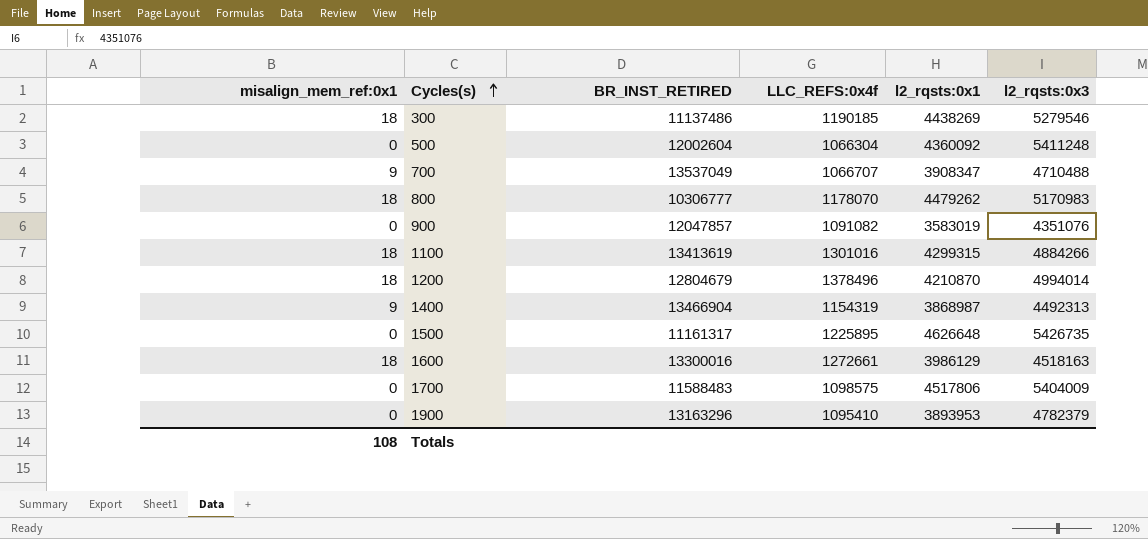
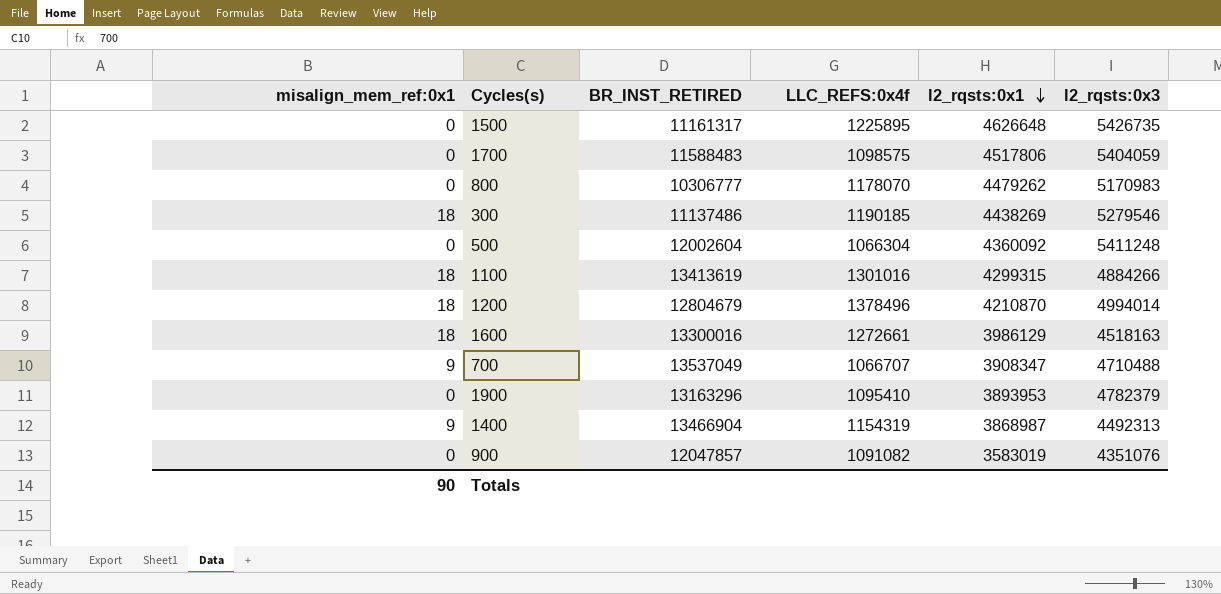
row order: Cycles(s) ascending -> l2_rqsts:0x1 descending
1700 | l2_rqsts:0x3: 5404009 -> 5404059
800 | misalign_mem_ref:0x1: 18 -> 0
Totals | misalign_mem_ref:0x1: 108 -> 90

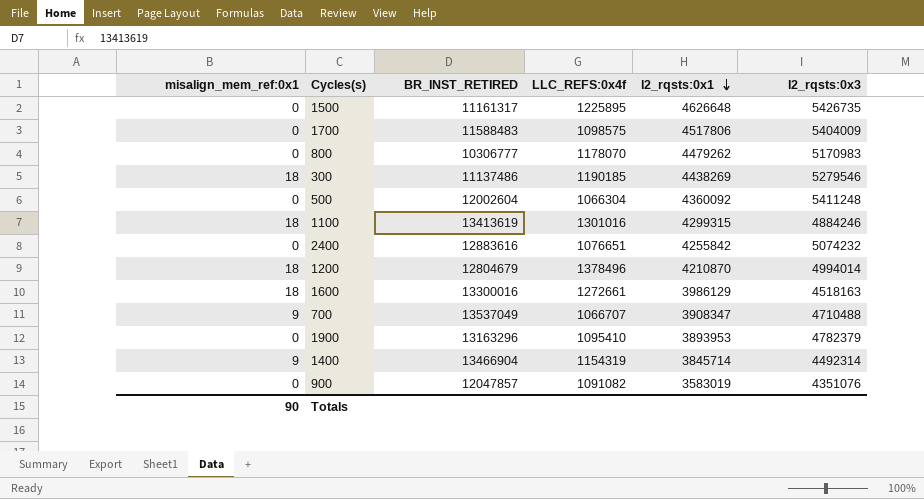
1700 | l2_rqsts:0x3: 5404059 -> 5404009
1100 | l2_rqsts:0x3: 4884266 -> 4884246
row 2400: none -> 0 | 12883616 | 1076651 | 4255842 | 5074232
1400 | l2_rqsts:0x1: 3868987 -> 3845714
1400 | l2_rqsts:0x3: 4492313 -> 4492314

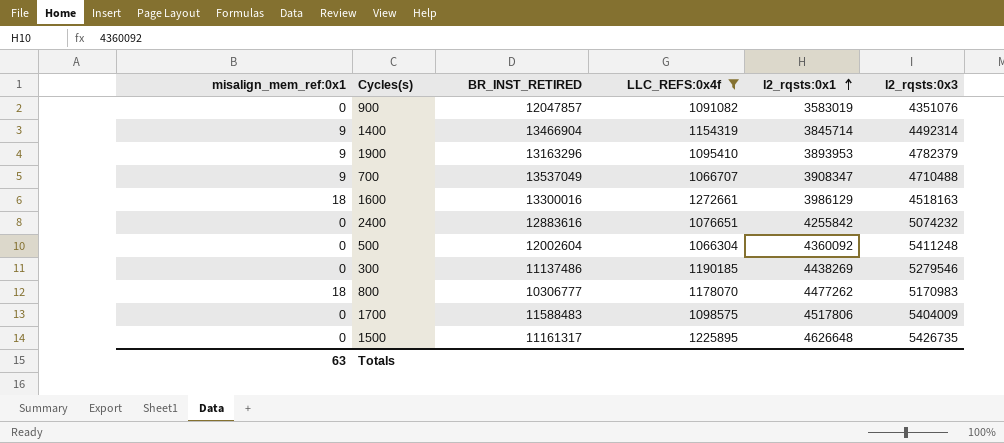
filter: none -> LLC_REFS:0x4f <= 1272661
row order: l2_rqsts:0x1 descending -> l2_rqsts:0x1 ascending
1900 | misalign_mem_ref:0x1: 0 -> 9
300 | misalign_mem_ref:0x1: 18 -> 0
800 | misalign_mem_ref:0x1: 0 -> 18
800 | l2_rqsts:0x1: 4479262 -> 4477262
Totals | misalign_mem_ref:0x1: 90 -> 63

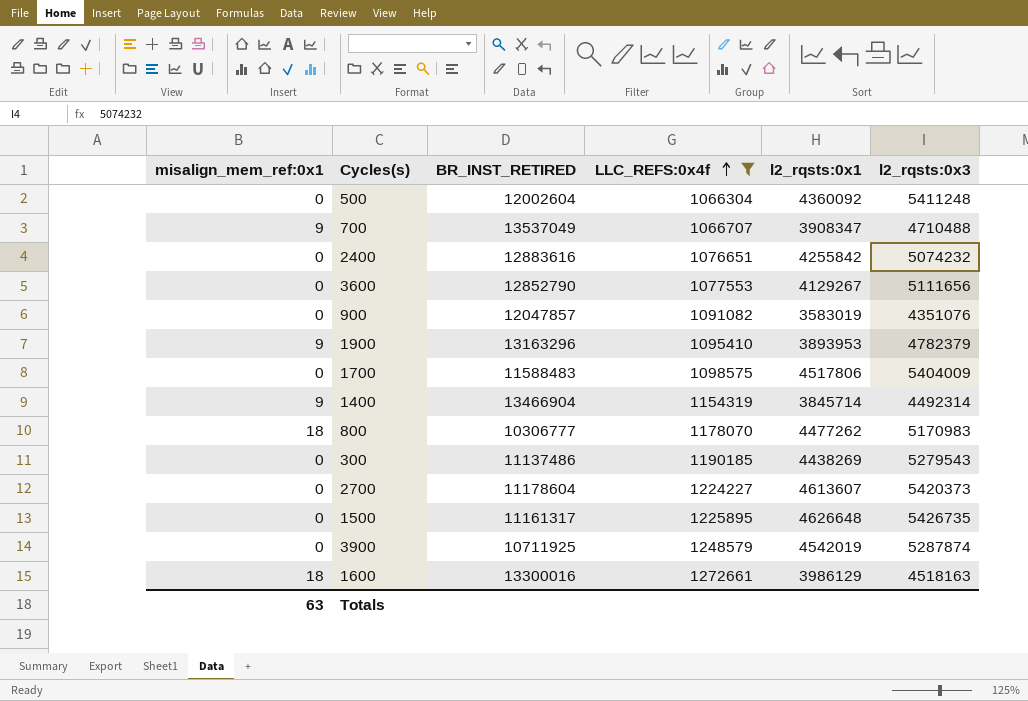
row order: l2_rqsts:0x1 ascending -> LLC_REFS:0x4f ascending
row 3600: none -> 0 | 12852790 | 1077553 | 4129267 | 5111656
300 | l2_rqsts:0x3: 5279546 -> 5279543
row 2700: none -> 0 | 11178604 | 1224227 | 4613607 | 5420373
row 3900: none -> 0 | 10711925 | 1248579 | 4542019 | 5287874

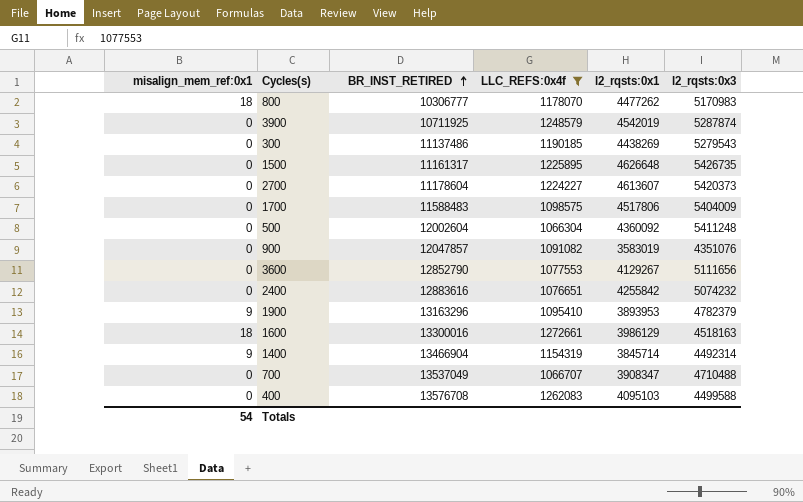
row order: LLC_REFS:0x4f ascending -> BR_INST_RETIRED ascending
700 | misalign_mem_ref:0x1: 9 -> 0
row 400: none -> 0 | 13576708 | 1262083 | 4095103 | 4499588
Totals | misalign_mem_ref:0x1: 63 -> 54

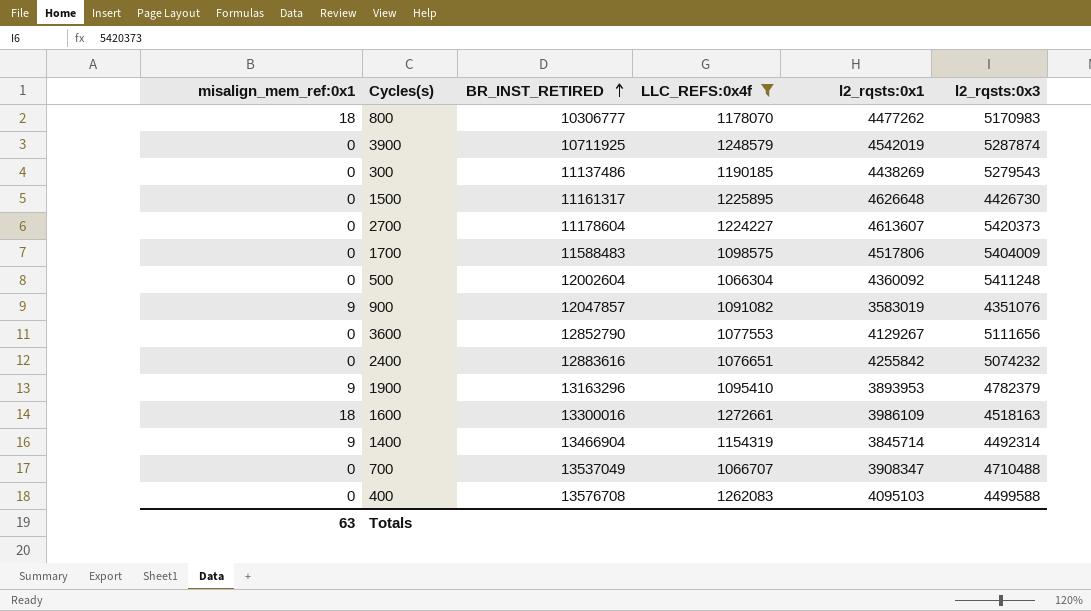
1500 | l2_rqsts:0x3: 5426735 -> 4426730
900 | misalign_mem_ref:0x1: 0 -> 9
1600 | l2_rqsts:0x1: 3986129 -> 3986109
Totals | misalign_mem_ref:0x1: 54 -> 63

